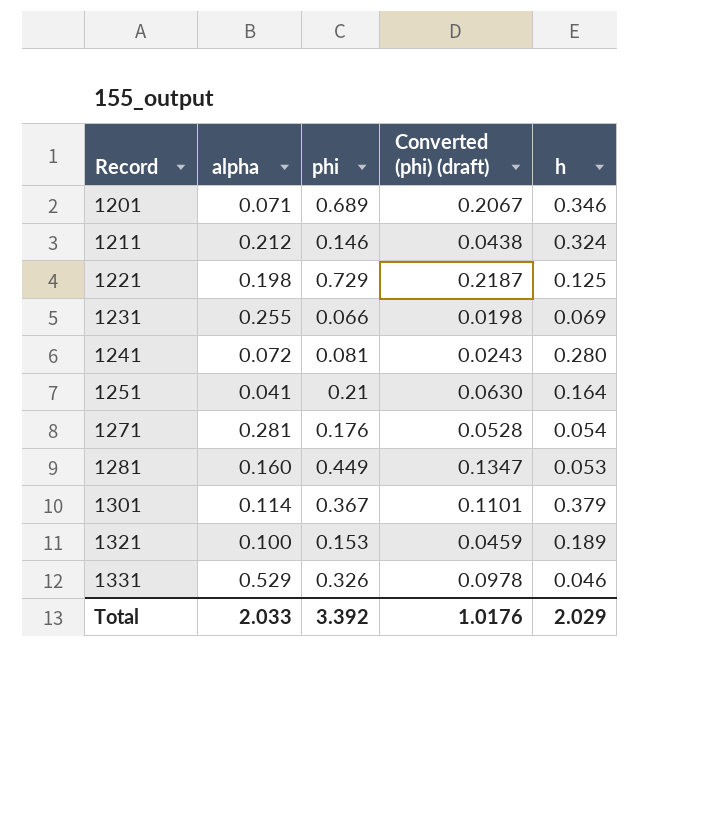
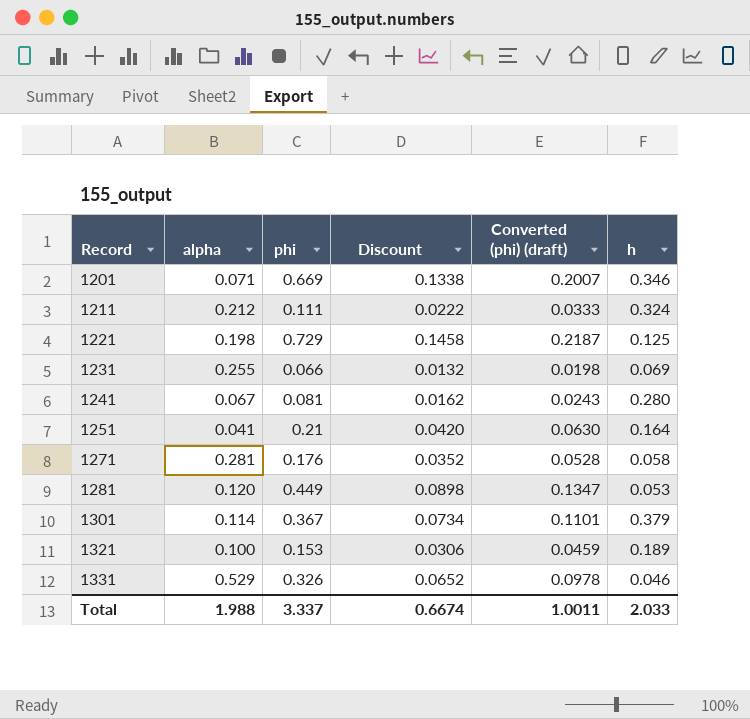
column Discount | formula: none -> [phi] * 0.2
1201 | phi: 0.689 -> 0.669
1201 | Converted (phi) (draft): 0.2067 -> 0.2007
1211 | phi: 0.146 -> 0.111
1211 | Converted (phi) (draft): 0.0438 -> 0.0333
1241 | alpha: 0.072 -> 0.067
1271 | h: 0.054 -> 0.058
1281 | alpha: 0.160 -> 0.120
Total | alpha: 2.033 -> 1.988
Total | phi: 3.392 -> 3.337
Total | Converted (phi) (draft): 1.0176 -> 1.0011
Total | h: 2.029 -> 2.033

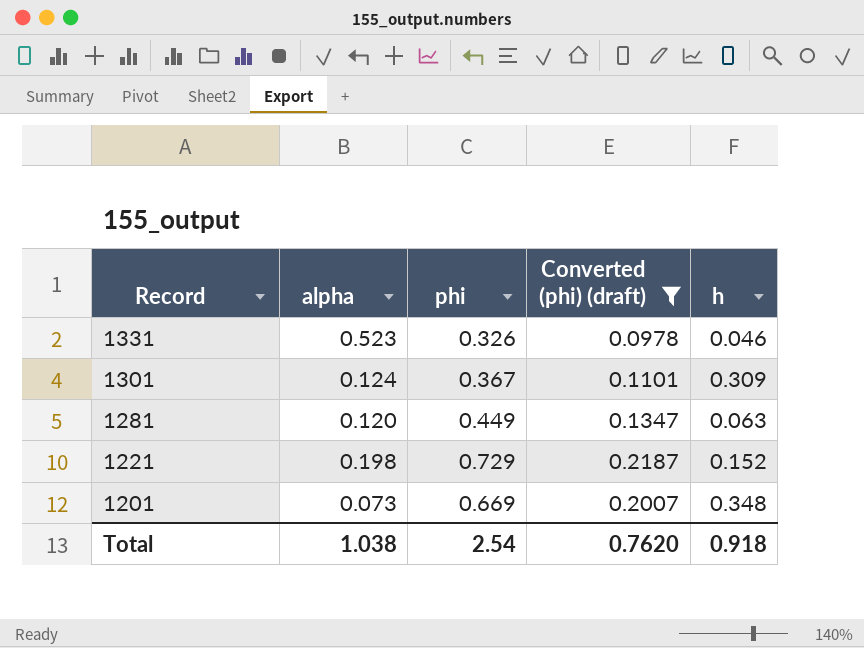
filter: none -> Converted (phi) (draft) >= 0.0978
row order: Record ascending -> Record descending
column Discount | formula: [phi] * 0.2 -> none
1331 | alpha: 0.529 -> 0.523
1301 | alpha: 0.114 -> 0.124
1301 | h: 0.379 -> 0.309
1281 | h: 0.053 -> 0.063
1221 | h: 0.125 -> 0.152
1201 | alpha: 0.071 -> 0.073
1201 | h: 0.346 -> 0.348
Total | alpha: 1.988 -> 1.038
Total | phi: 3.337 -> 2.54
Total | Converted (phi) (draft): 1.0011 -> 0.7620
Total | h: 2.033 -> 0.918

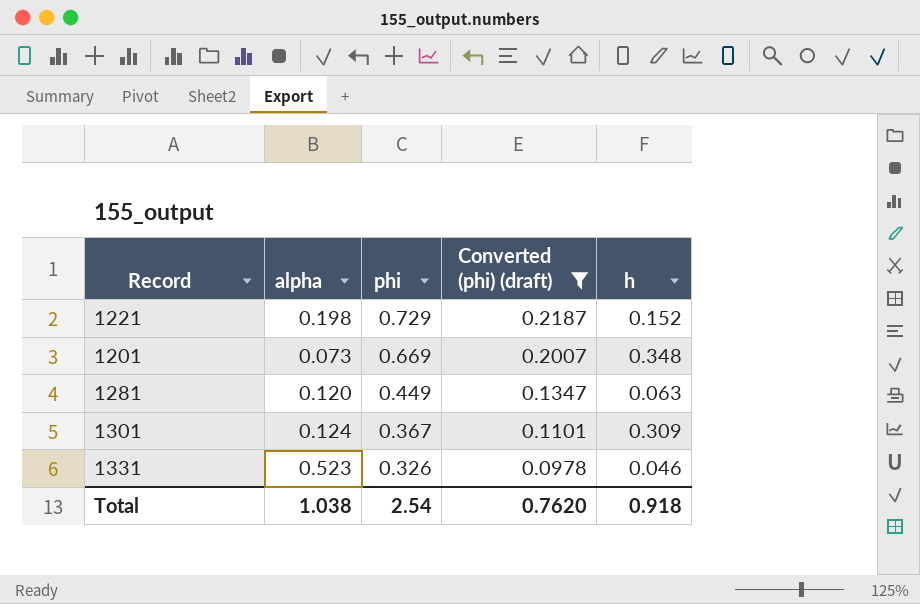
row order: Record descending -> phi descending

